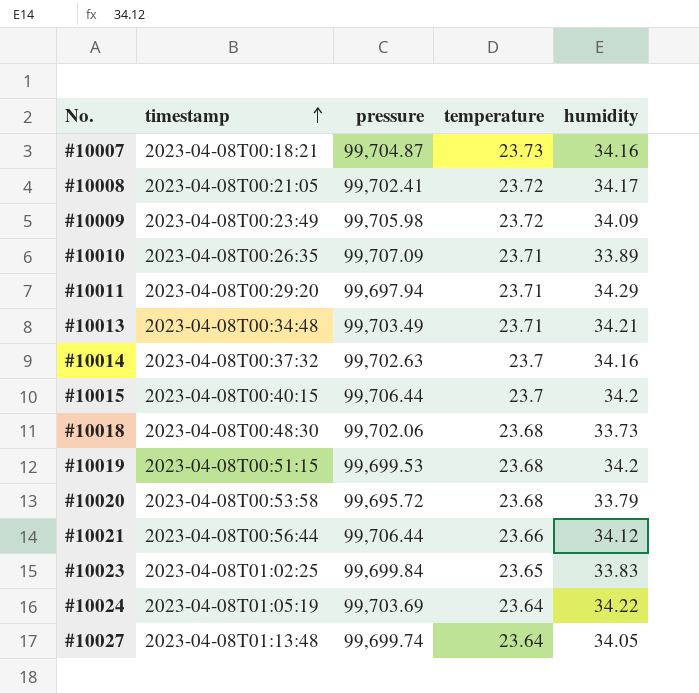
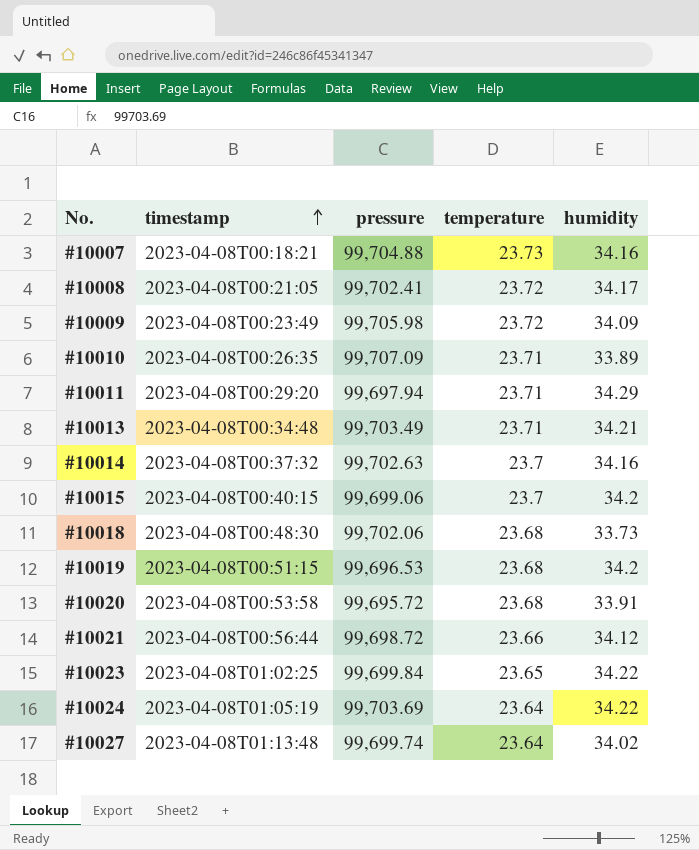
#10007 | pressure: 99,704.87 -> 99,704.88
#10015 | pressure: 99,706.44 -> 99,699.06
#10019 | pressure: 99,699.53 -> 99,696.53
#10020 | humidity: 33.79 -> 33.91
#10021 | pressure: 99,706.44 -> 99,698.72
#10023 | humidity: 33.83 -> 34.22
#10027 | humidity: 34.05 -> 34.02

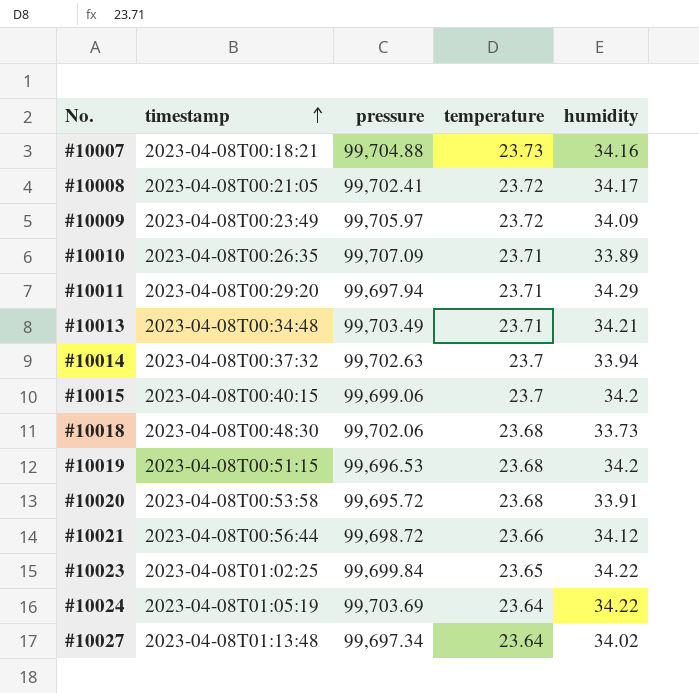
#10009 | pressure: 99,705.98 -> 99,705.97
#10014 | humidity: 34.16 -> 33.94
#10027 | pressure: 99,699.74 -> 99,697.34

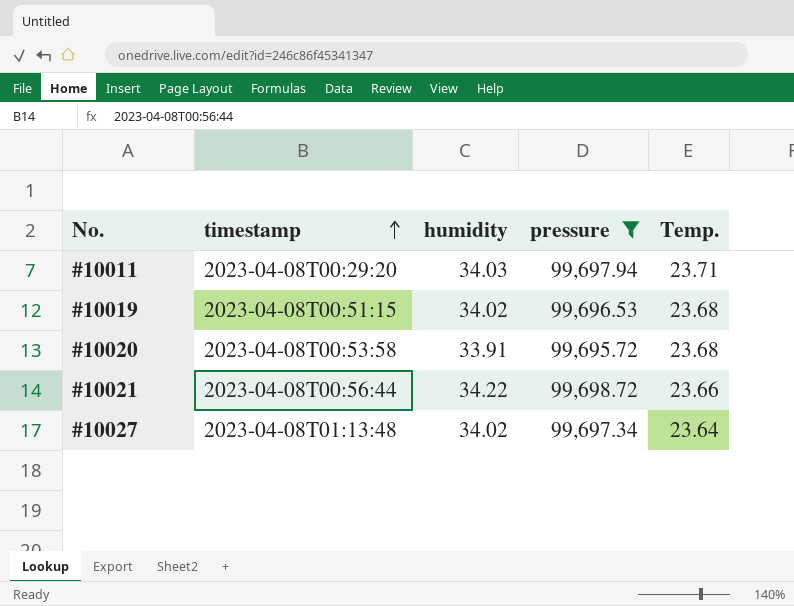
filter: none -> pressure <= 99,698.72
column humidity | position: 5 -> 3
column name: temperature -> Temp.
#10011 | humidity: 34.29 -> 34.03
#10019 | humidity: 34.2 -> 34.02
#10021 | humidity: 34.12 -> 34.22

